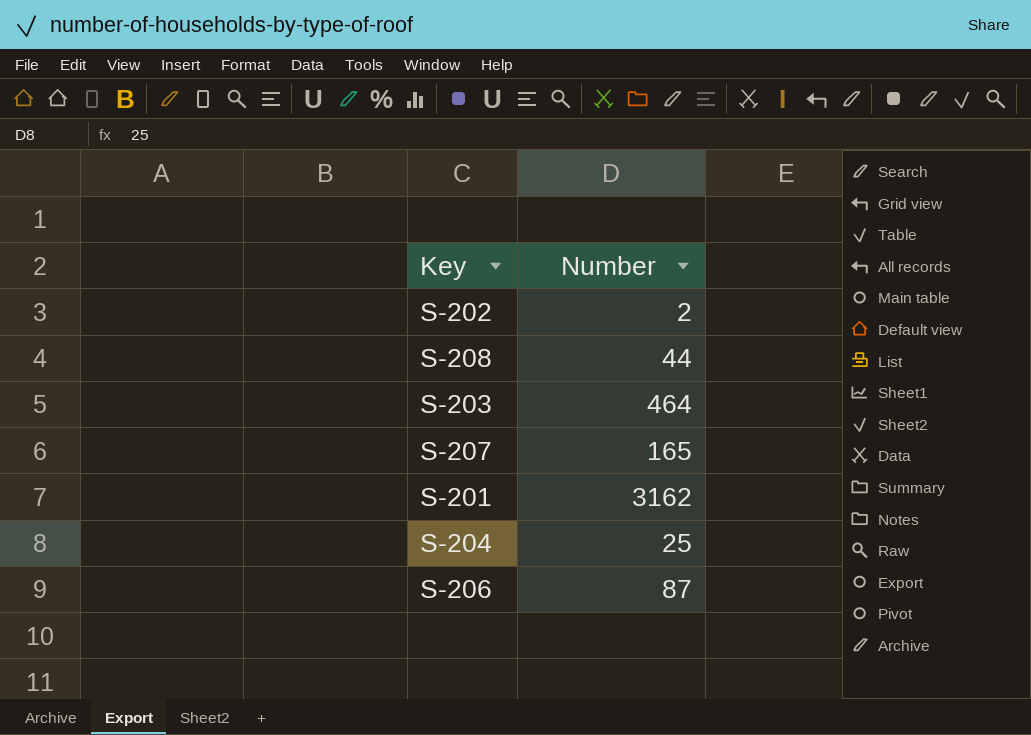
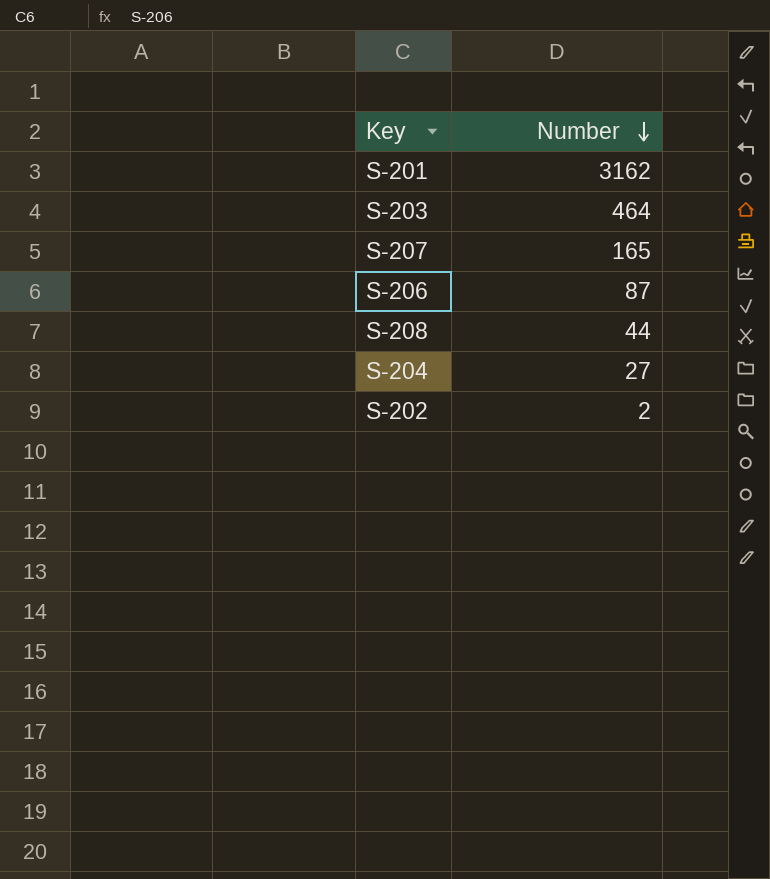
row order: none -> Number descending
S-204 | Number: 25 -> 27

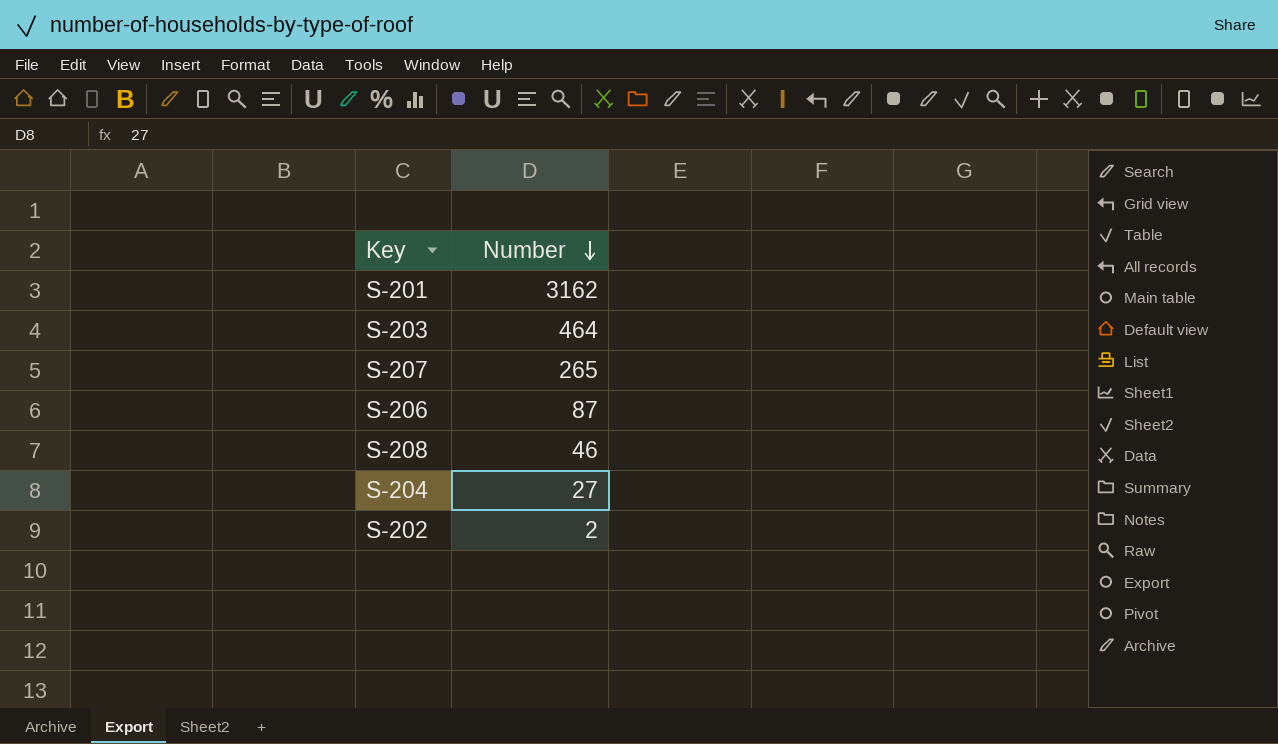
S-207 | Number: 165 -> 265
S-208 | Number: 44 -> 46

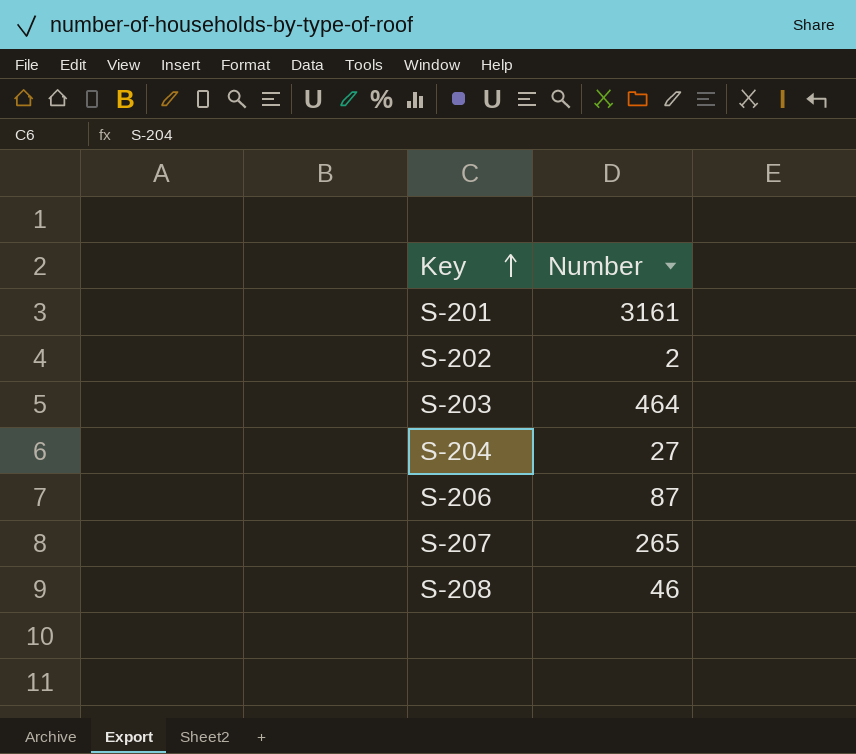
row order: Number descending -> Key ascending
S-201 | Number: 3162 -> 3161

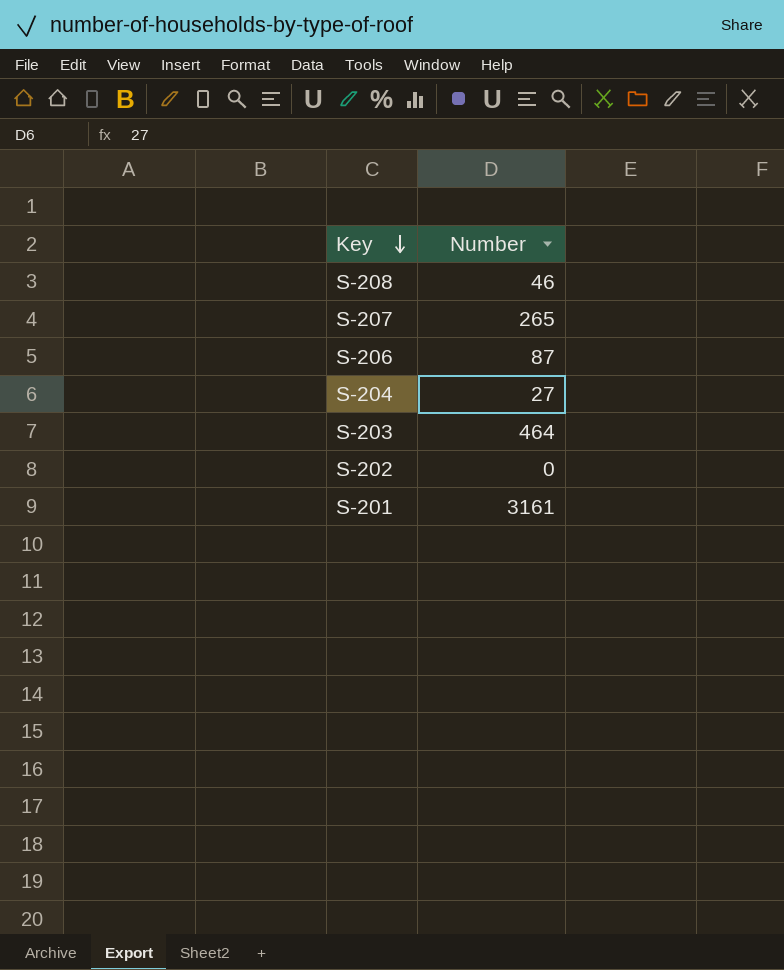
row order: Key ascending -> Key descending
S-202 | Number: 2 -> 0

